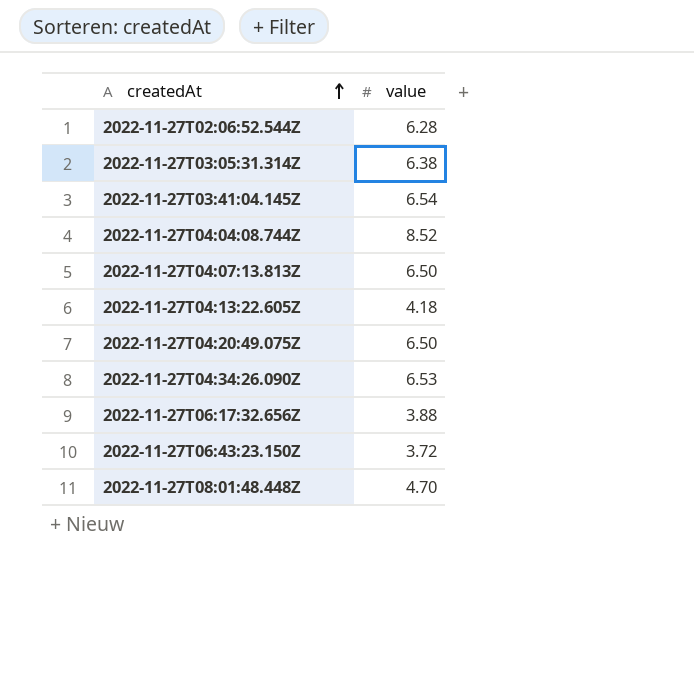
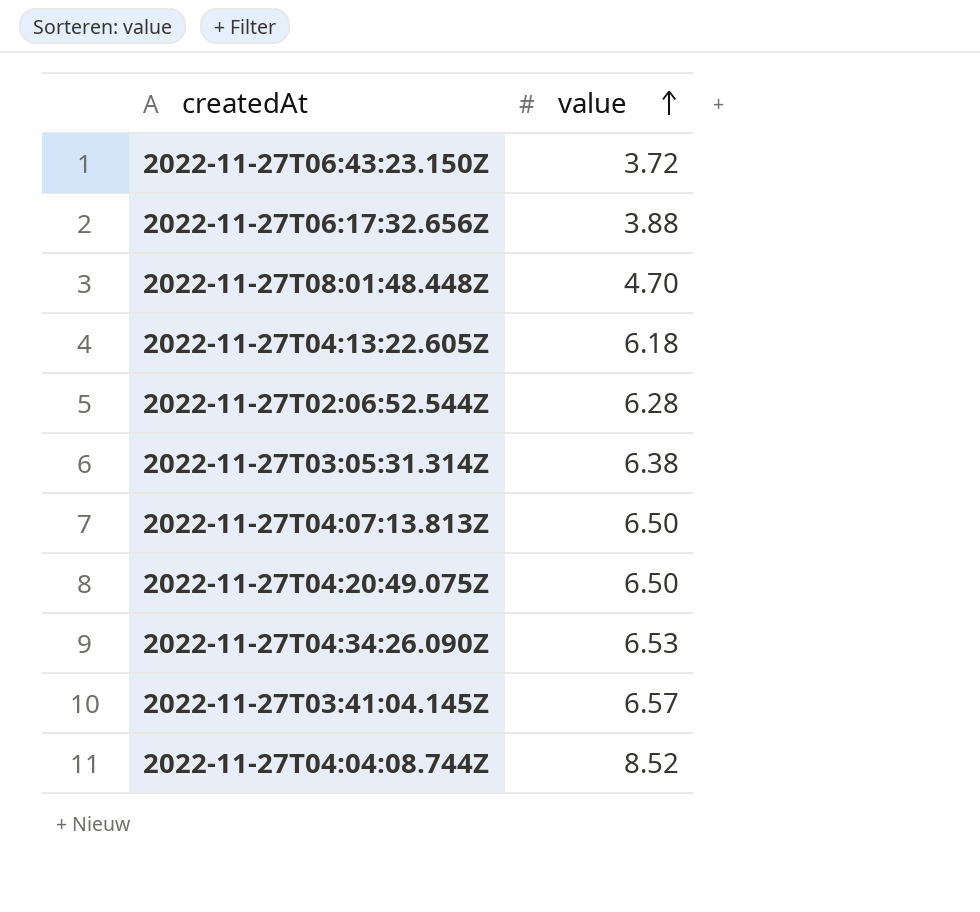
row order: createdAt ascending -> value ascending
2022-11-27T04:13:22.605Z | value: 4.18 -> 6.18
2022-11-27T03:41:04.145Z | value: 6.54 -> 6.57

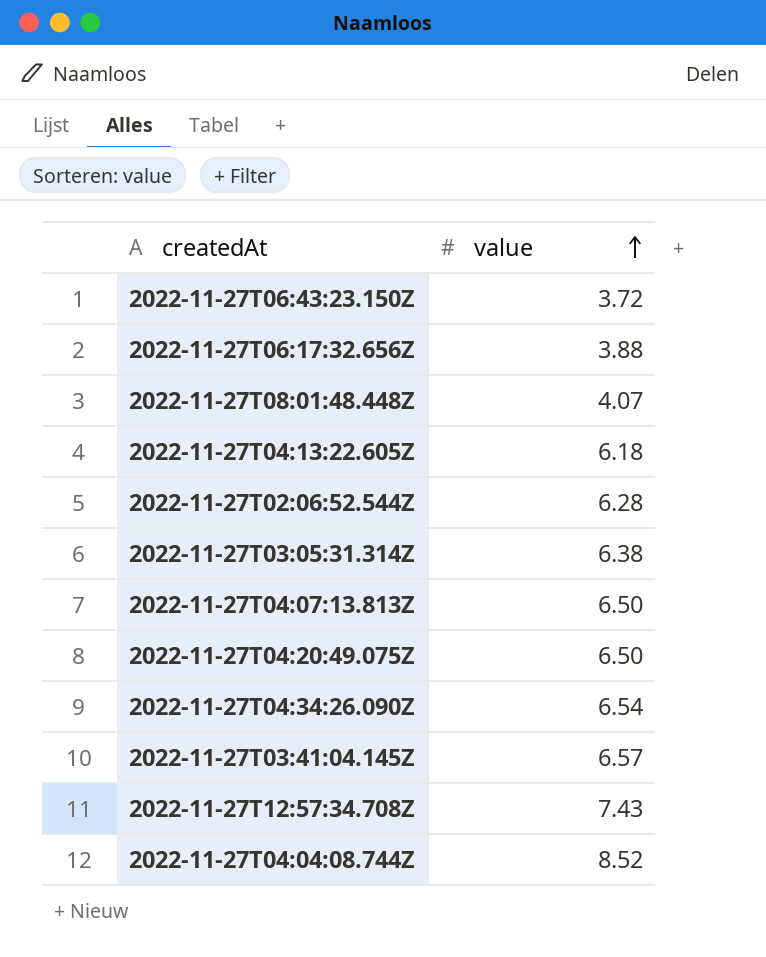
2022-11-27T08:01:48.448Z | value: 4.70 -> 4.07
2022-11-27T04:34:26.090Z | value: 6.53 -> 6.54
row 2022-11-27T12:57:34.708Z: none -> 7.43

